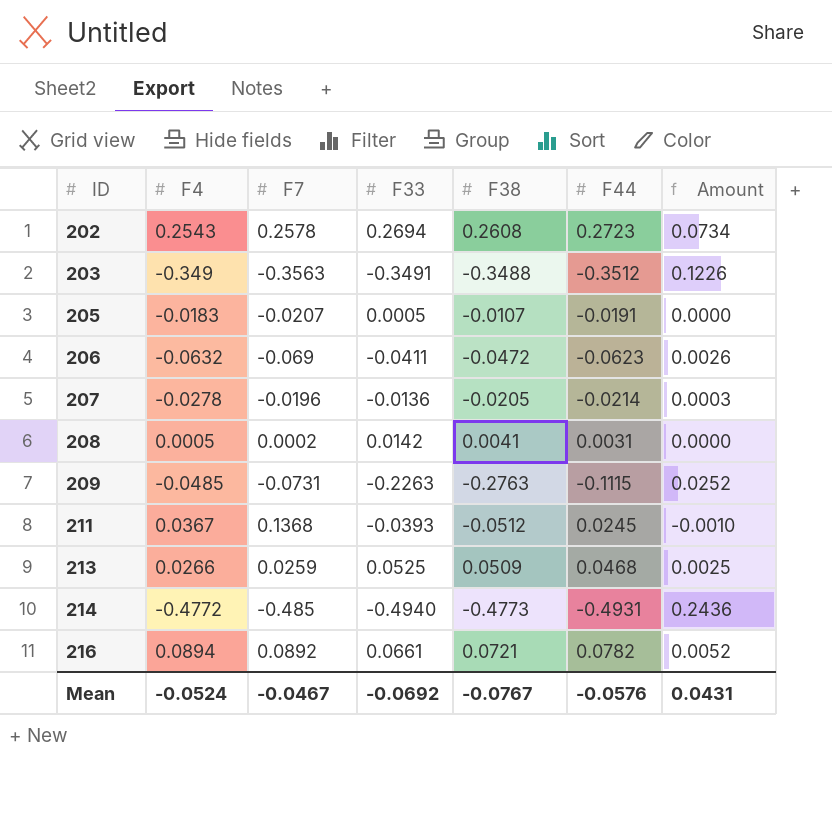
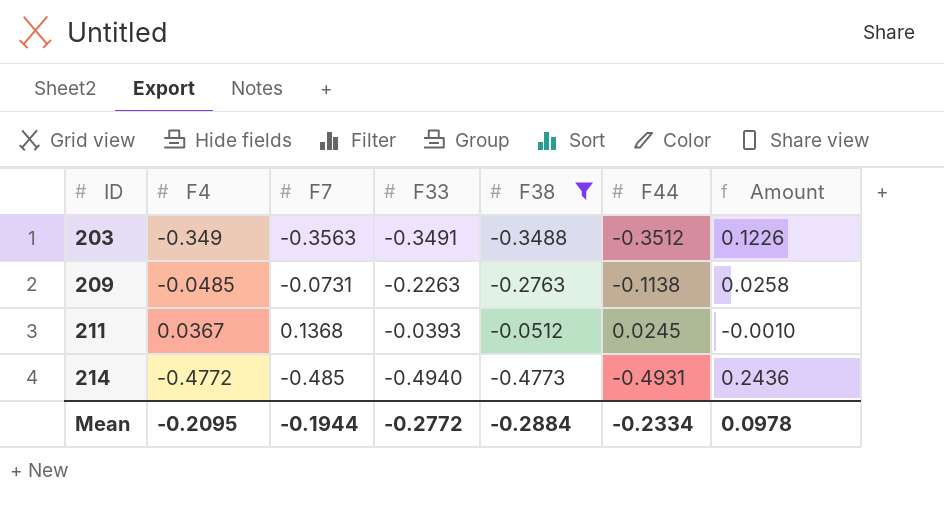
filter: none -> F38 <= -0.0512
209 | F44: -0.1115 -> -0.1138
209 | Amount: 0.0252 -> 0.0258
Mean | F4: -0.0524 -> -0.2095
Mean | F7: -0.0467 -> -0.1944
Mean | F33: -0.0692 -> -0.2772
Mean | F38: -0.0767 -> -0.2884
Mean | F44: -0.0576 -> -0.2334
Mean | Amount: 0.0431 -> 0.0978

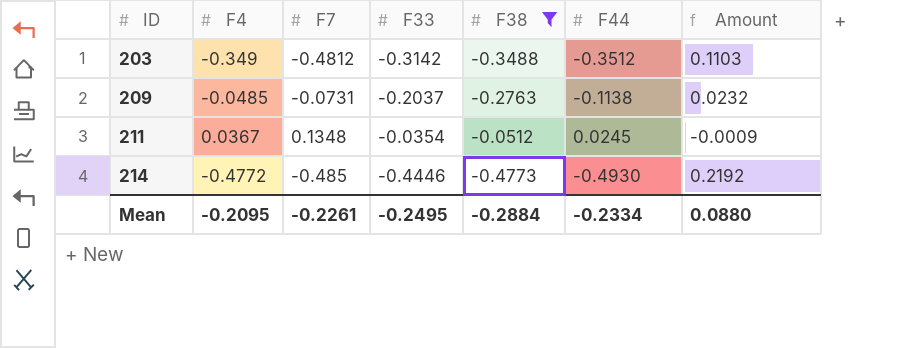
203 | F7: -0.3563 -> -0.4812
203 | F33: -0.3491 -> -0.3142
203 | Amount: 0.1226 -> 0.1103
209 | F33: -0.2263 -> -0.2037
209 | Amount: 0.0258 -> 0.0232
211 | F7: 0.1368 -> 0.1348
211 | F33: -0.0393 -> -0.0354
211 | Amount: -0.0010 -> -0.0009
214 | F33: -0.4940 -> -0.4446
214 | F44: -0.4931 -> -0.4930
214 | Amount: 0.2436 -> 0.2192
Mean | F7: -0.1944 -> -0.2261
Mean | F33: -0.2772 -> -0.2495
Mean | Amount: 0.0978 -> 0.0880

